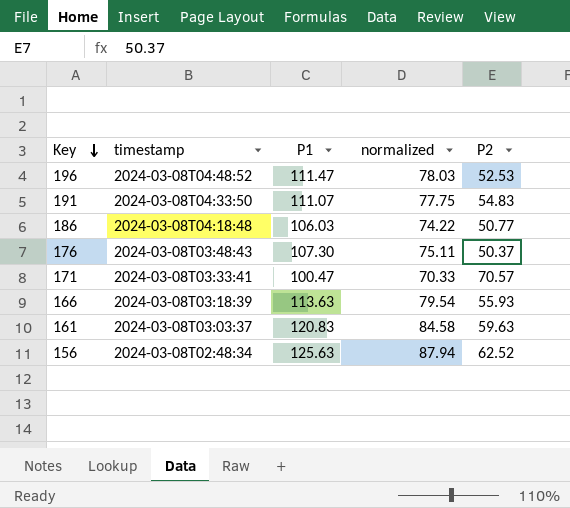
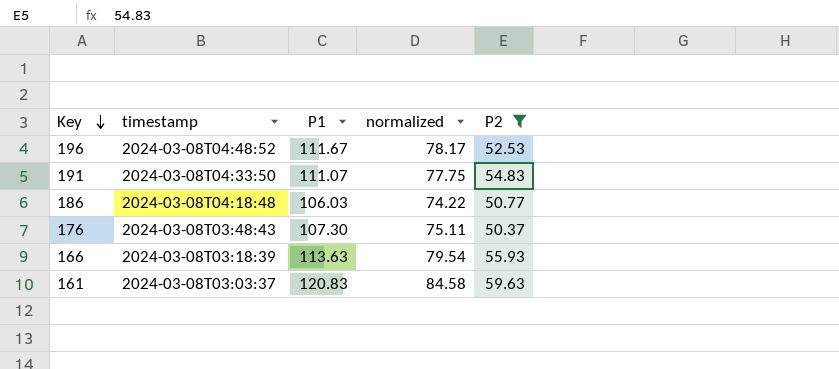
filter: none -> P2 <= 59.63
196 | P1: 111.47 -> 111.67
196 | normalized: 78.03 -> 78.17

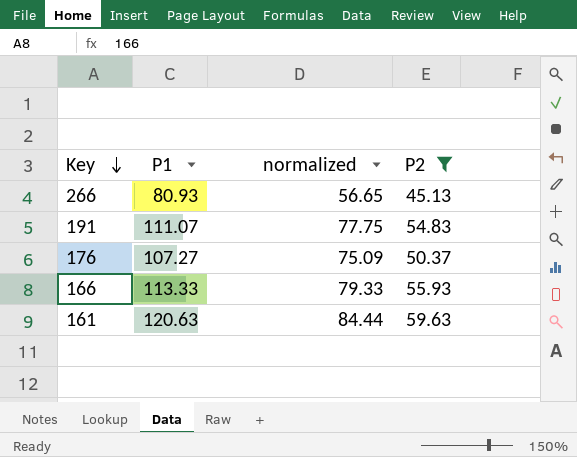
column timestamp | position: 2 -> none
row 196: 2024-03-08T04:48:52 | 111.67 | 78.17 | 52.53 -> none
row 186: 2024-03-08T04:18:48 | 106.03 | 74.22 | 50.77 -> none
row 266: none -> 80.93 | 56.65 | 45.13
176 | P1: 107.30 -> 107.27
176 | normalized: 75.11 -> 75.09
166 | P1: 113.63 -> 113.33
166 | normalized: 79.54 -> 79.33
161 | P1: 120.83 -> 120.63
161 | normalized: 84.58 -> 84.44

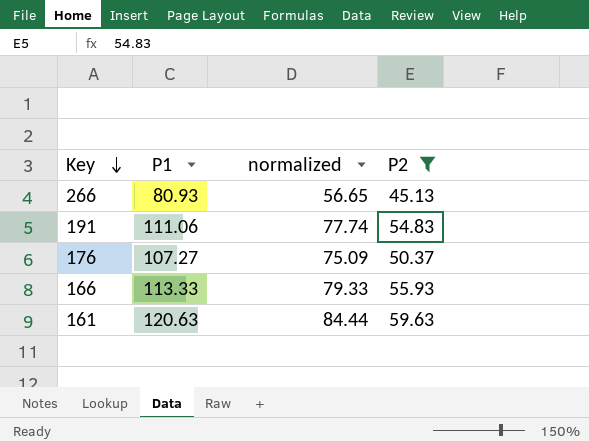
191 | P1: 111.07 -> 111.06
191 | normalized: 77.75 -> 77.74

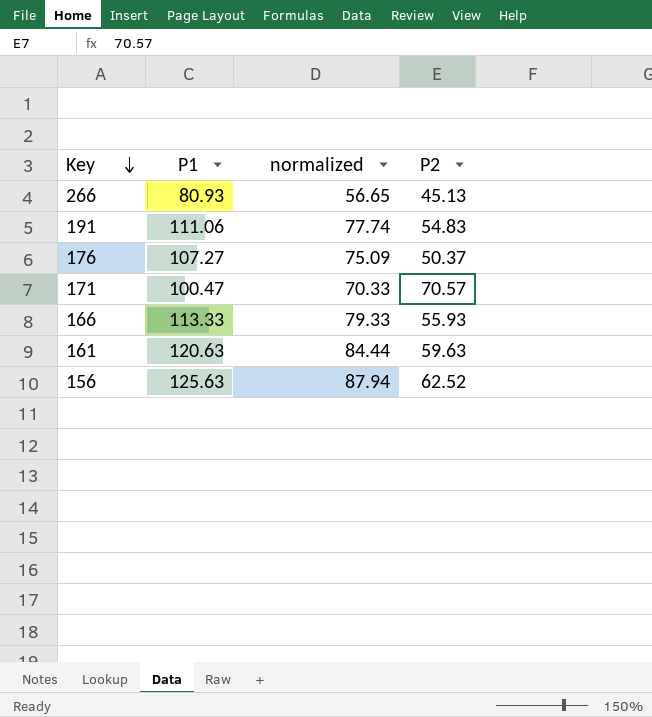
filter: P2 <= 59.63 -> none

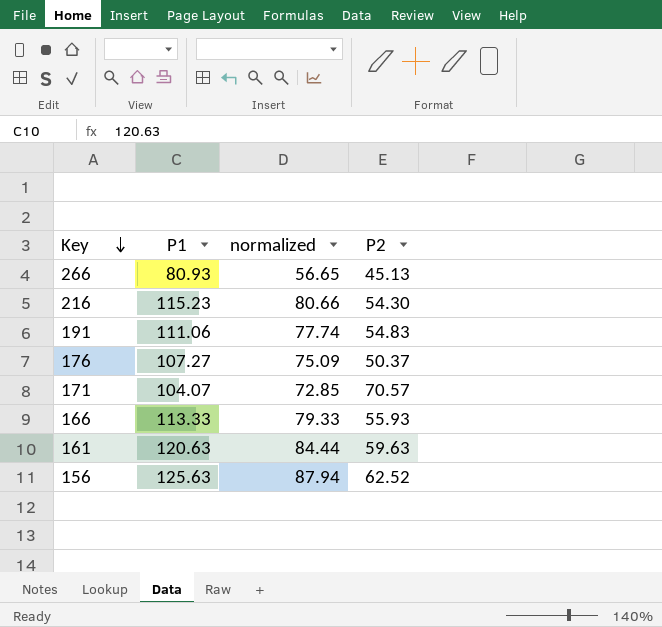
row 216: none -> 115.23 | 80.66 | 54.30
171 | P1: 100.47 -> 104.07
171 | normalized: 70.33 -> 72.85

